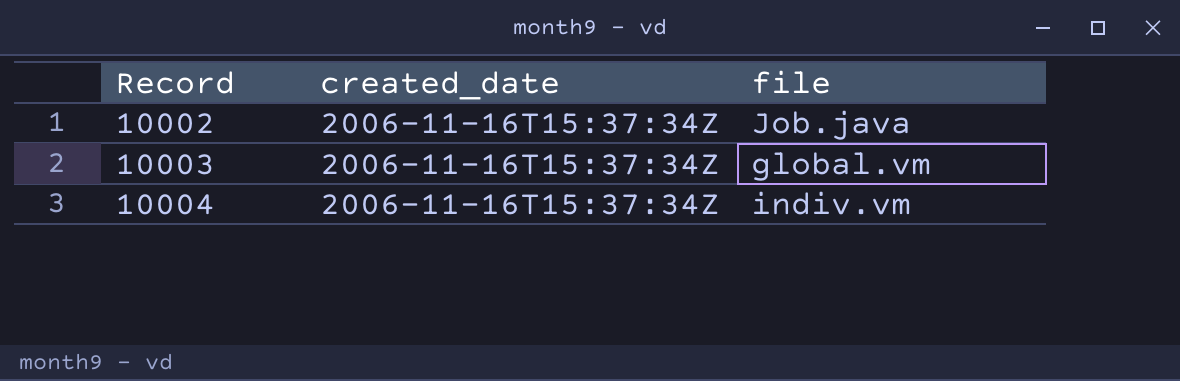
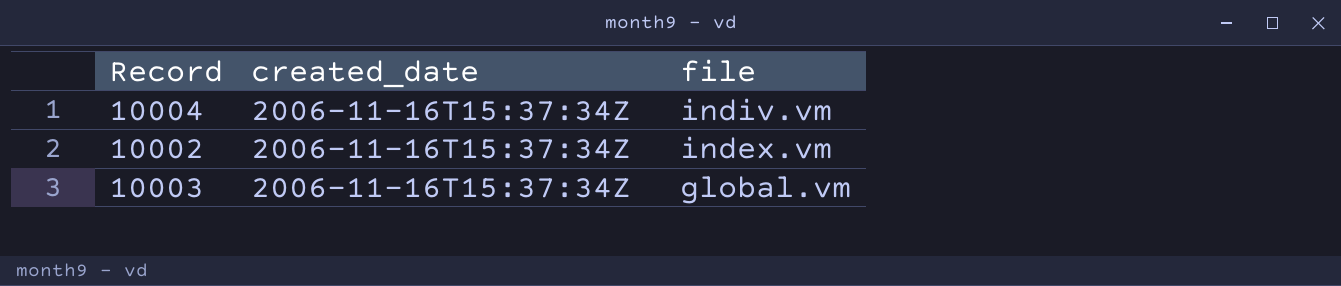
row order: Record ascending -> file descending
10002 | file: Job.java -> index.vm

